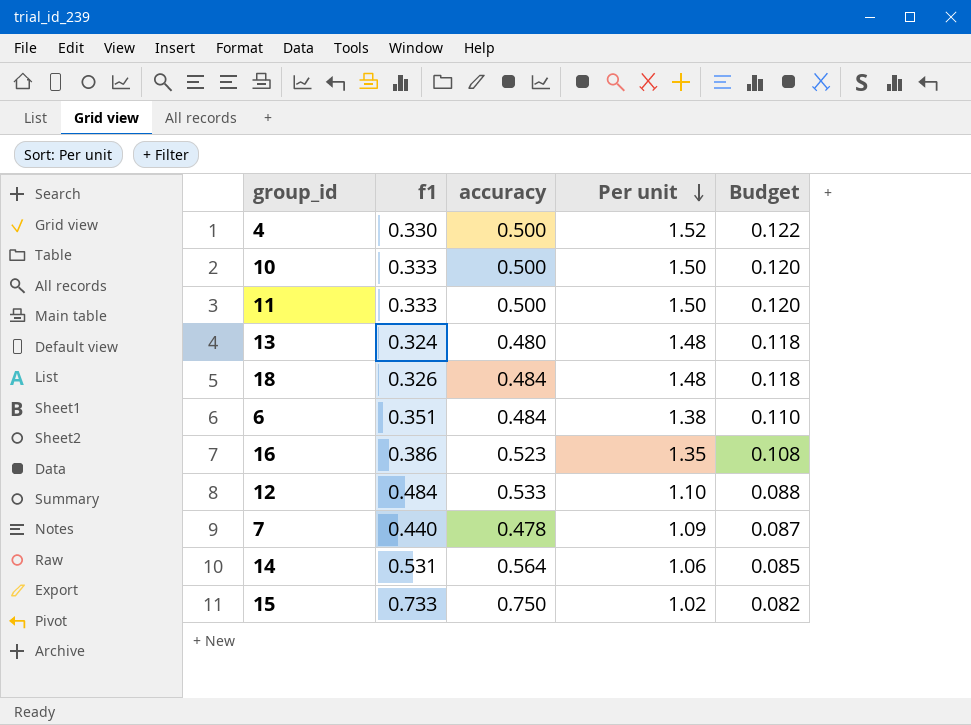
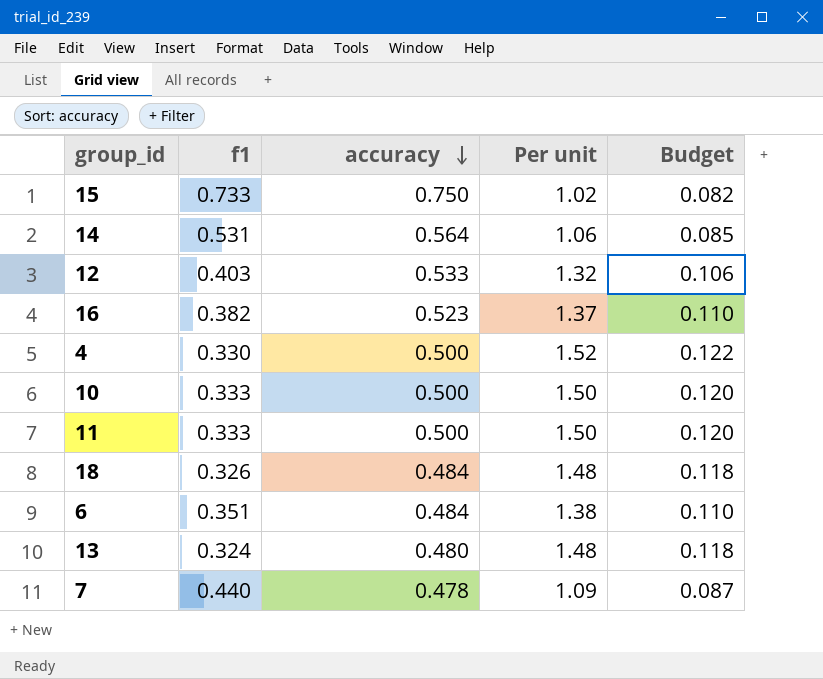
row order: Per unit descending -> accuracy descending
12 | f1: 0.484 -> 0.403
12 | Per unit: 1.10 -> 1.32
12 | Budget: 0.088 -> 0.106
16 | f1: 0.386 -> 0.382
16 | Per unit: 1.35 -> 1.37
16 | Budget: 0.108 -> 0.110

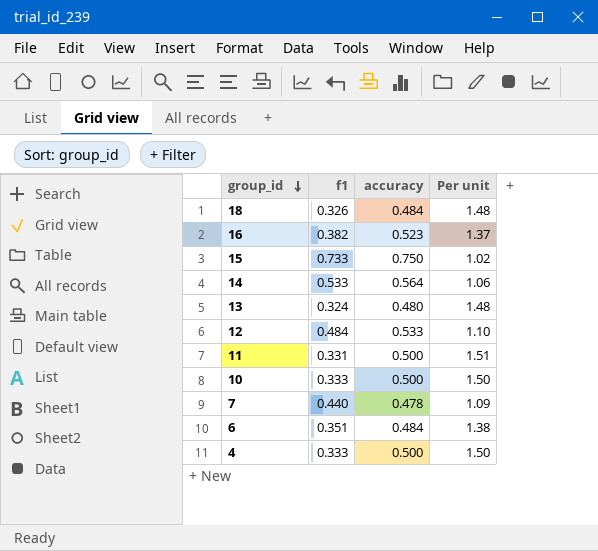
row order: accuracy descending -> group_id descending
column Budget | formula: [Per unit] * 0.08 -> none
14 | f1: 0.531 -> 0.533
12 | f1: 0.403 -> 0.484
12 | Per unit: 1.32 -> 1.10
11 | f1: 0.333 -> 0.331
11 | Per unit: 1.50 -> 1.51
4 | f1: 0.330 -> 0.333
4 | Per unit: 1.52 -> 1.50

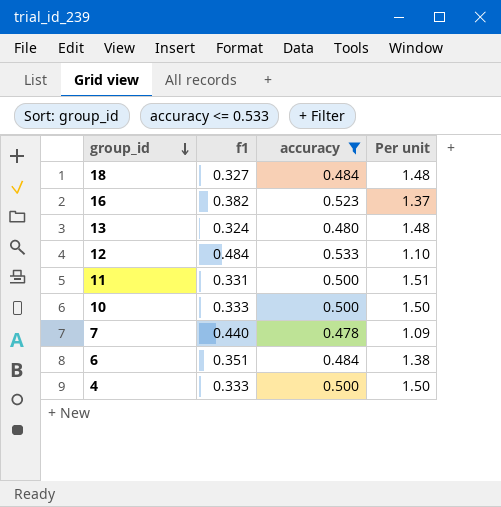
filter: none -> accuracy <= 0.533
18 | f1: 0.326 -> 0.327

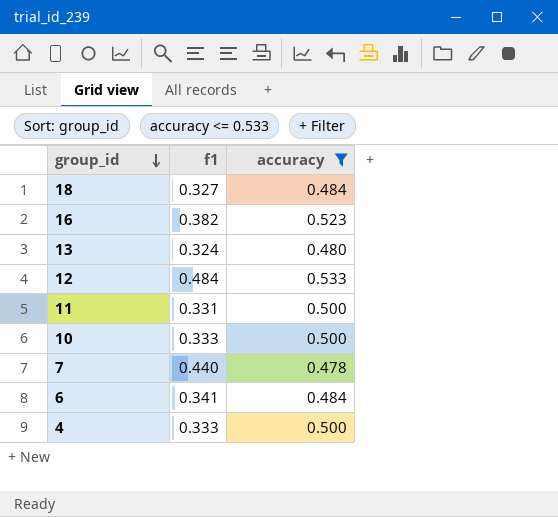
column Per unit | formula: [accuracy] / [f1] -> none
6 | f1: 0.351 -> 0.341

